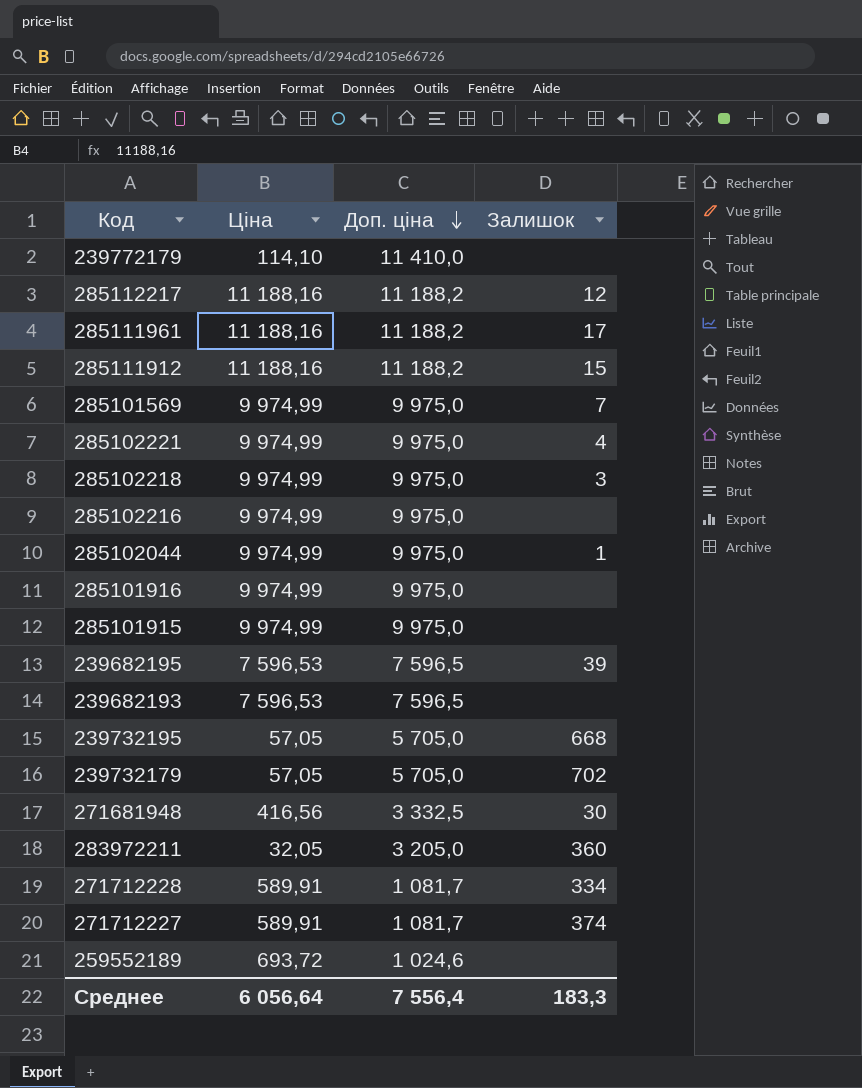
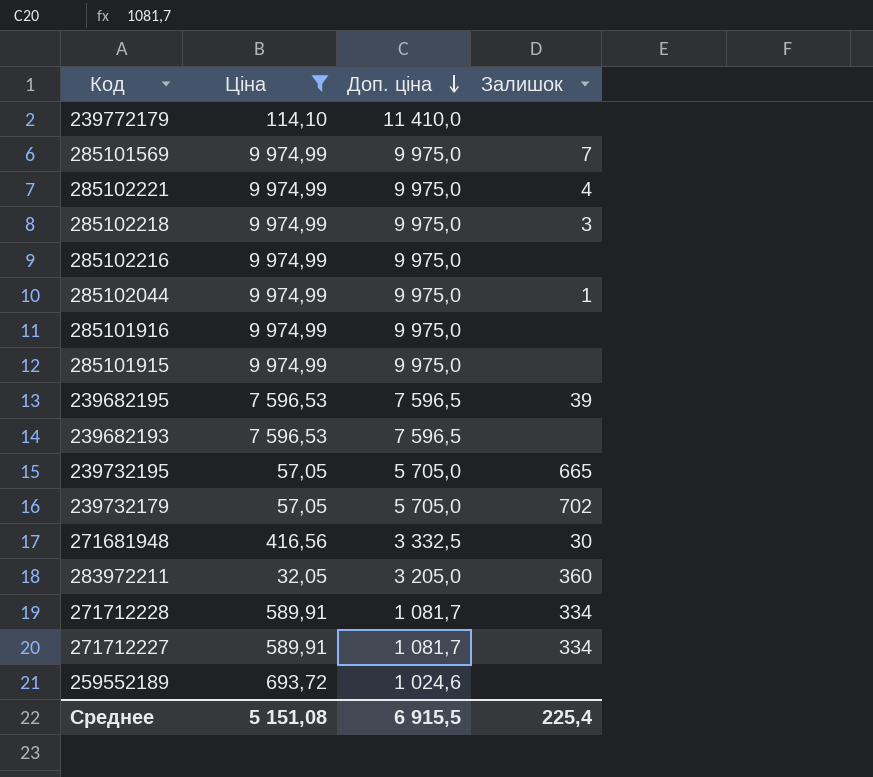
filter: none -> Ціна != 11 188,16
239732195 | Залишок: 668 -> 665
271712227 | Залишок: 374 -> 334
Среднее | Ціна: 6 056,64 -> 5 151,08
Среднее | Доп. ціна: 7 556,4 -> 6 915,5
Среднее | Залишок: 183,3 -> 225,4

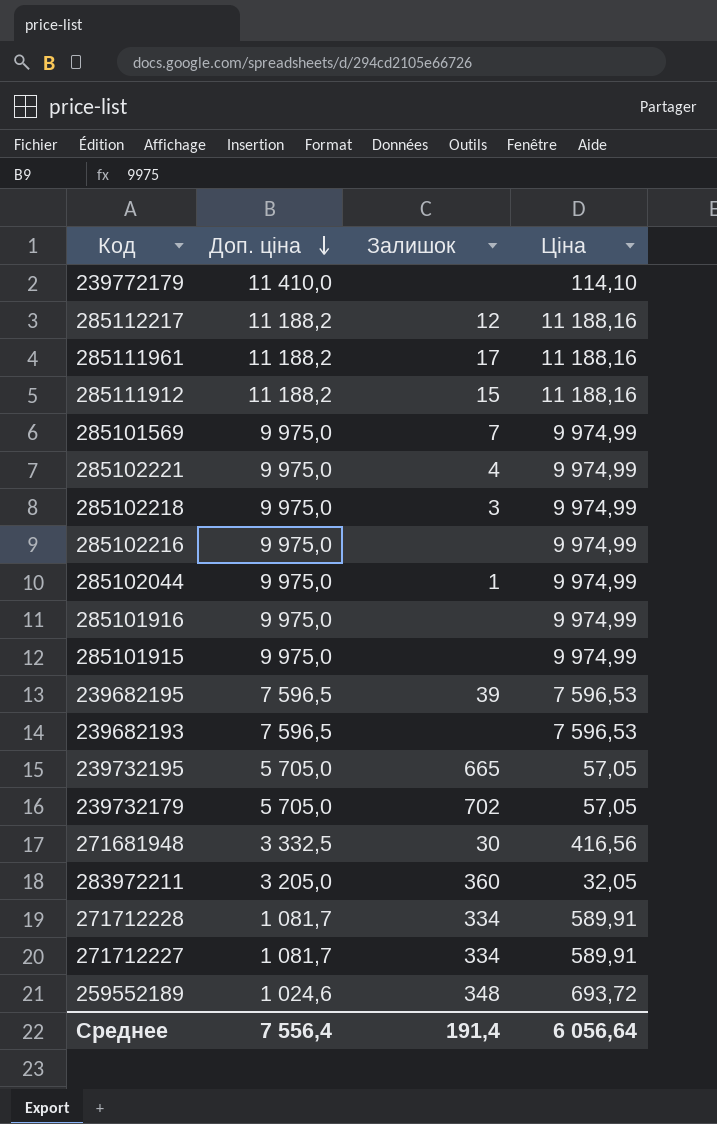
filter: Ціна != 11 188,16 -> none
column Ціна | position: 2 -> 4
259552189 | Залишок: none -> 348
Среднее | Доп. ціна: 6 915,5 -> 7 556,4
Среднее | Залишок: 225,4 -> 191,4
Среднее | Ціна: 5 151,08 -> 6 056,64

